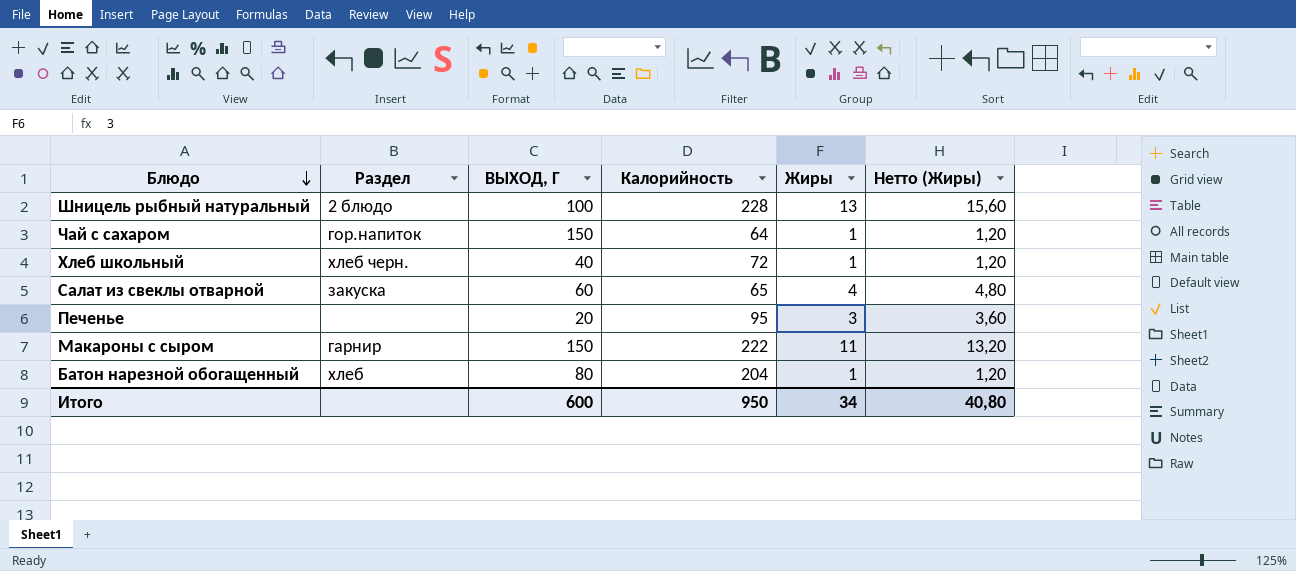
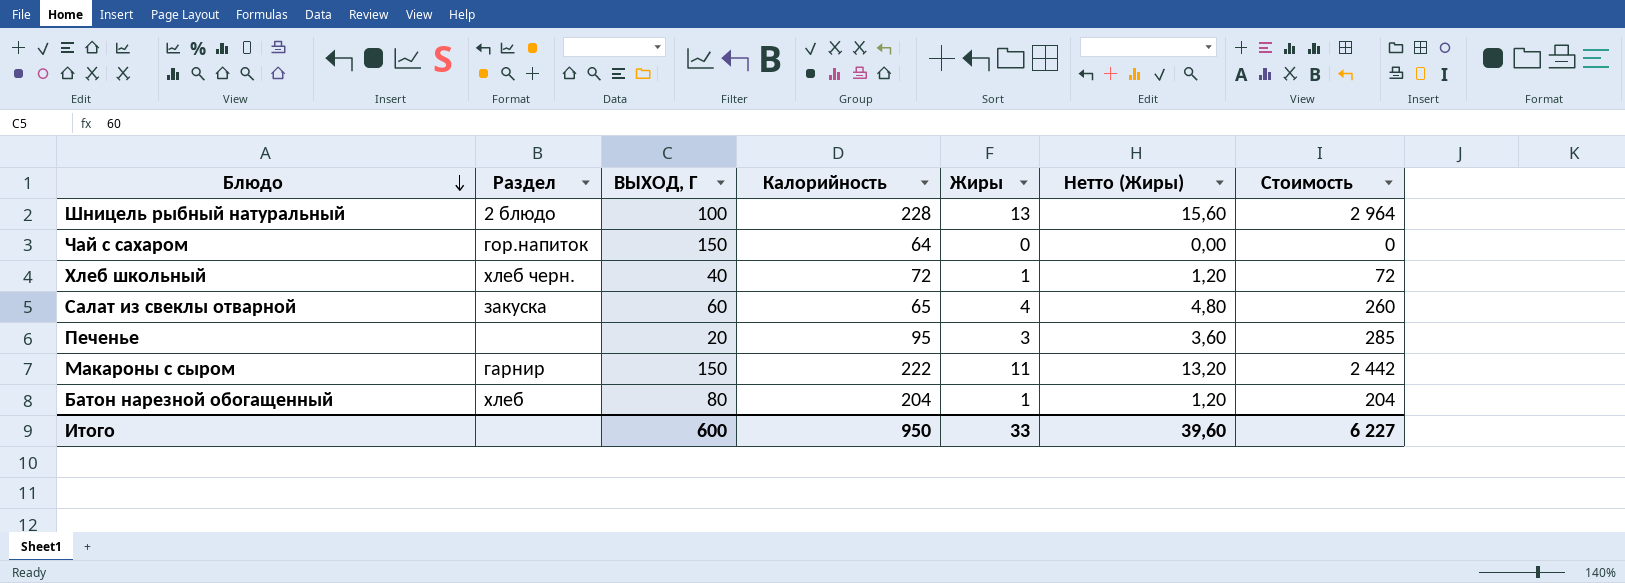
column Стоимость | formula: none -> [Калорийность] * [Жиры]
Чай с сахаром | Жиры: 1 -> 0
Чай с сахаром | Нетто (Жиры): 1,20 -> 0,00
Итого | Жиры: 34 -> 33
Итого | Нетто (Жиры): 40,80 -> 39,60

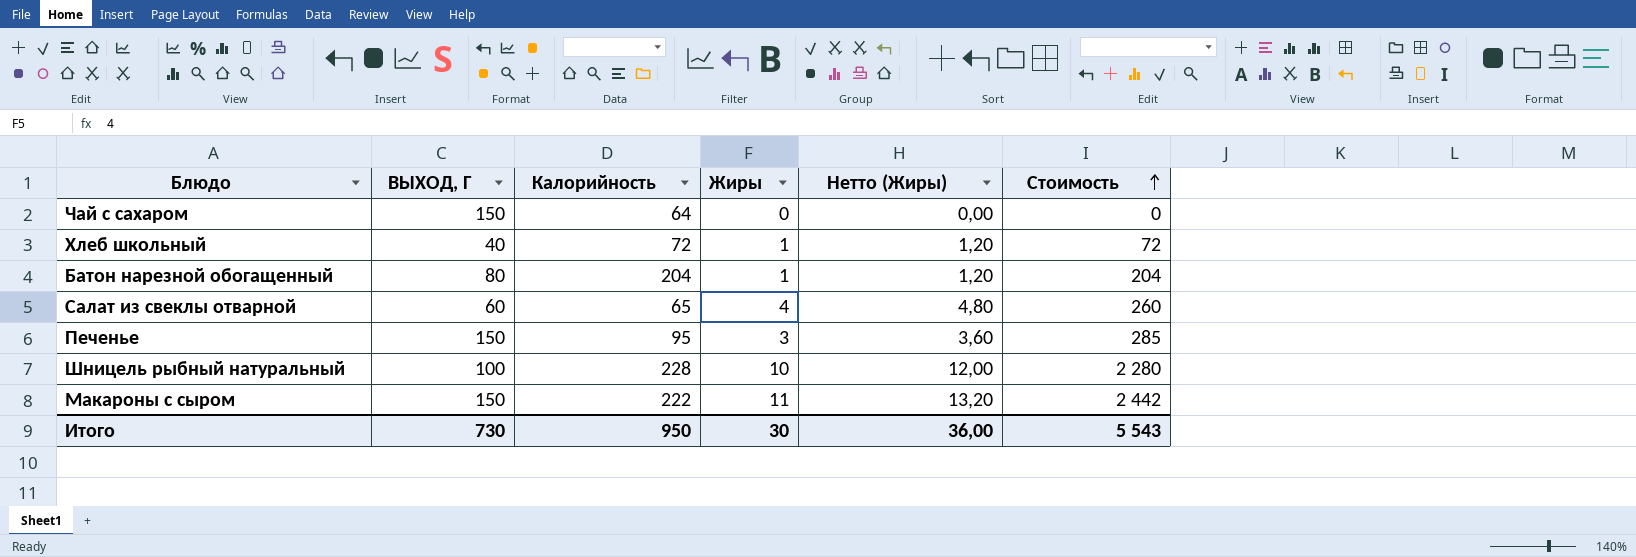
row order: Блюдо descending -> Стоимость ascending
column Раздел | position: 2 -> none
Печенье | ВЫХОД, Г: 20 -> 150
Шницель рыбный натуральный | Жиры: 13 -> 10
Шницель рыбный натуральный | Нетто (Жиры): 15,60 -> 12,00
Шницель рыбный натуральный | Стоимость: 2 964 -> 2 280
Итого | ВЫХОД, Г: 600 -> 730
Итого | Жиры: 33 -> 30
Итого | Нетто (Жиры): 39,60 -> 36,00
Итого | Стоимость: 6 227 -> 5 543

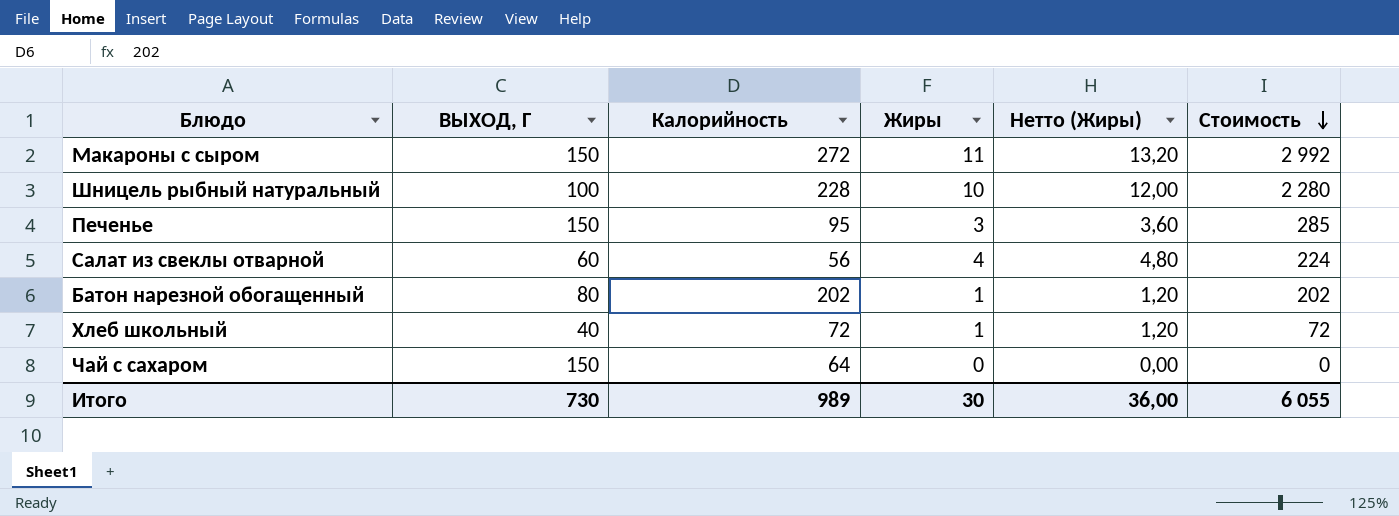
row order: Стоимость ascending -> Стоимость descending
Макароны с сыром | Калорийность: 222 -> 272
Макароны с сыром | Стоимость: 2 442 -> 2 992
Салат из свеклы отварной | Калорийность: 65 -> 56
Салат из свеклы отварной | Стоимость: 260 -> 224
Батон нарезной обогащенный | Калорийность: 204 -> 202
Батон нарезной обогащенный | Стоимость: 204 -> 202
Итого | Калорийность: 950 -> 989
Итого | Стоимость: 5 543 -> 6 055

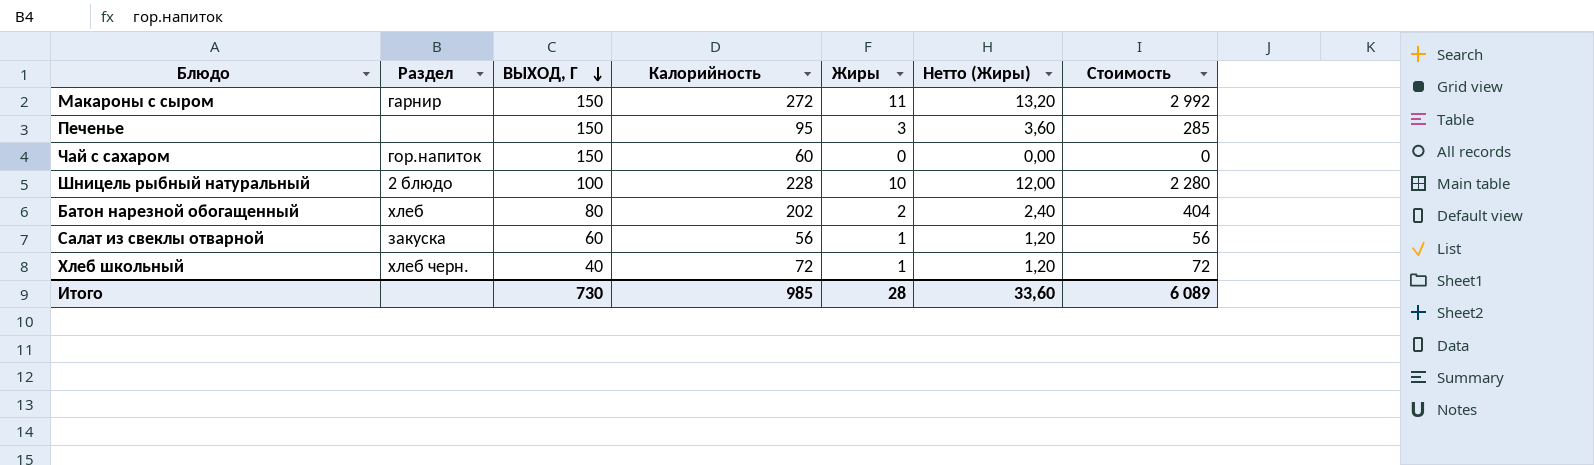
row order: Стоимость descending -> ВЫХОД, Г descending
column Раздел | position: none -> 2
Чай с сахаром | Калорийность: 64 -> 60
Батон нарезной обогащенный | Жиры: 1 -> 2
Батон нарезной обогащенный | Нетто (Жиры): 1,20 -> 2,40
Батон нарезной обогащенный | Стоимость: 202 -> 404
Салат из свеклы отварной | Жиры: 4 -> 1
Салат из свеклы отварной | Нетто (Жиры): 4,80 -> 1,20
Салат из свеклы отварной | Стоимость: 224 -> 56
Итого | Калорийность: 989 -> 985
Итого | Жиры: 30 -> 28
Итого | Нетто (Жиры): 36,00 -> 33,60
Итого | Стоимость: 6 055 -> 6 089

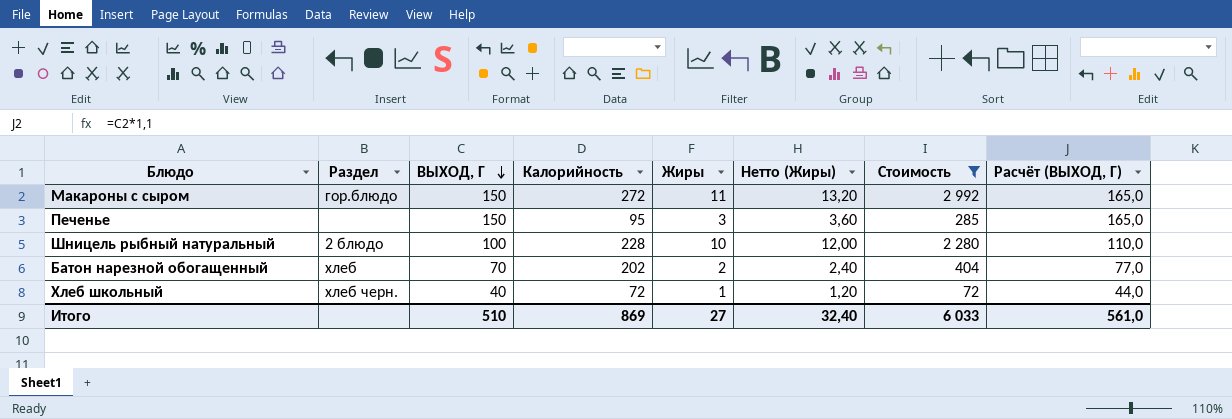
filter: none -> Стоимость >= 72
column Расчёт (ВЫХОД, Г) | formula: none -> [ВЫХОД, Г] * 1,1
Макароны с сыром | Раздел: гарнир -> гор.блюдо
Батон нарезной обогащенный | ВЫХОД, Г: 80 -> 70
Итого | ВЫХОД, Г: 730 -> 510
Итого | Калорийность: 985 -> 869
Итого | Жиры: 28 -> 27
Итого | Нетто (Жиры): 33,60 -> 32,40
Итого | Стоимость: 6 089 -> 6 033

